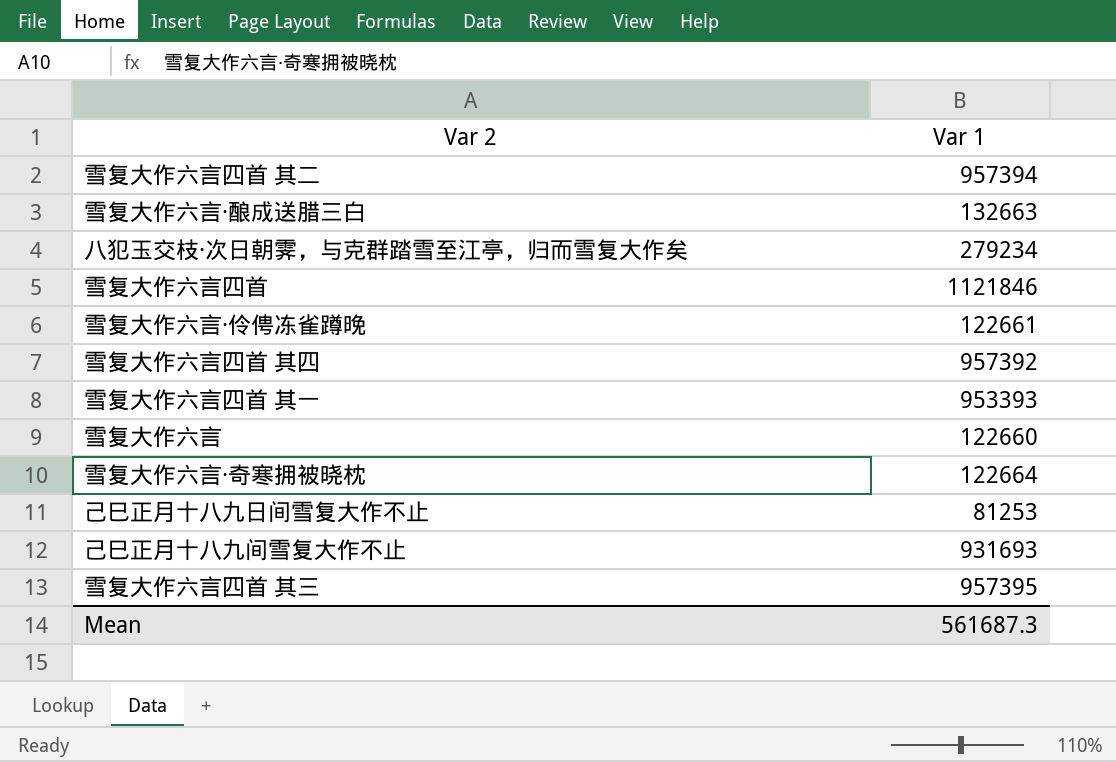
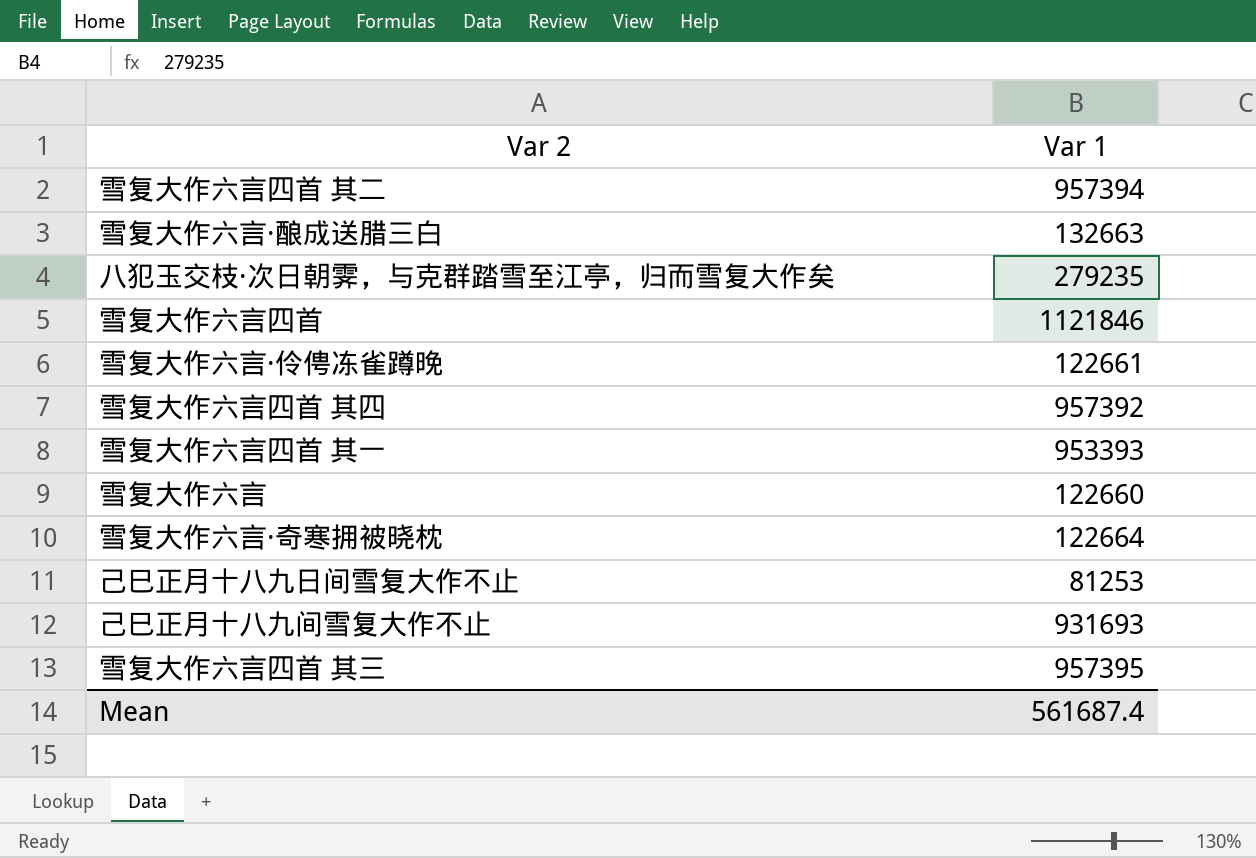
八犯玉交枝·次日朝霁，与克群踏雪至江亭，归而雪复大作矣 | Var 1: 279234 -> 279235
Mean | Var 1: 561687.3 -> 561687.4

